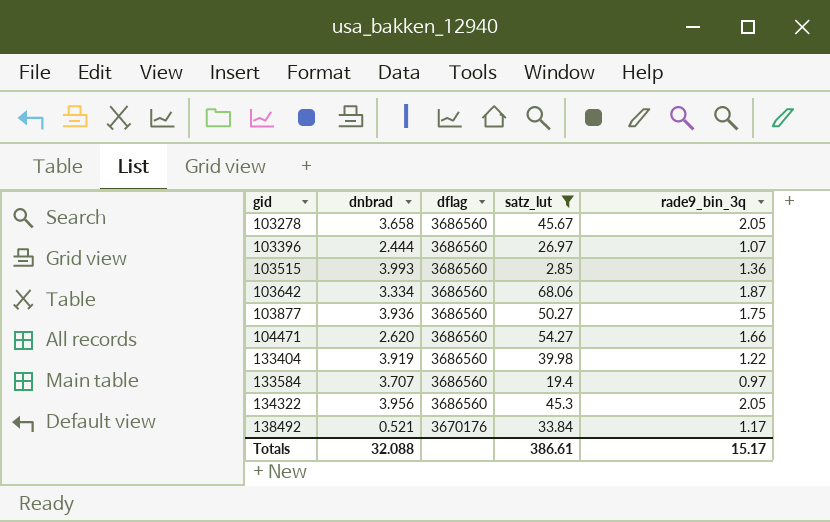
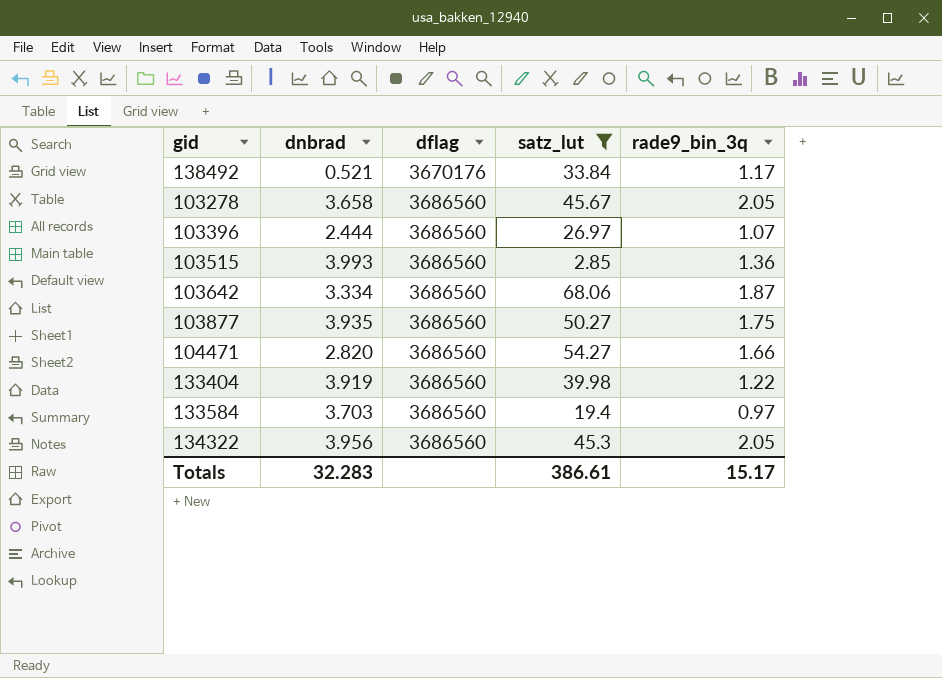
row order: gid ascending -> dflag ascending
103877 | dnbrad: 3.936 -> 3.935
104471 | dnbrad: 2.620 -> 2.820
133584 | dnbrad: 3.707 -> 3.703
Totals | dnbrad: 32.088 -> 32.283

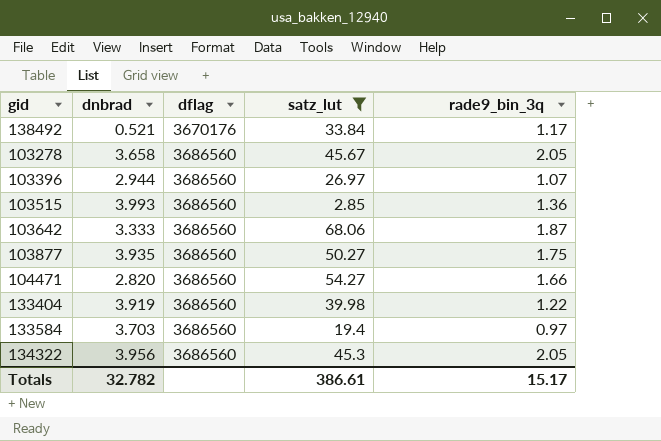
103396 | dnbrad: 2.444 -> 2.944
103642 | dnbrad: 3.334 -> 3.333
Totals | dnbrad: 32.283 -> 32.782

